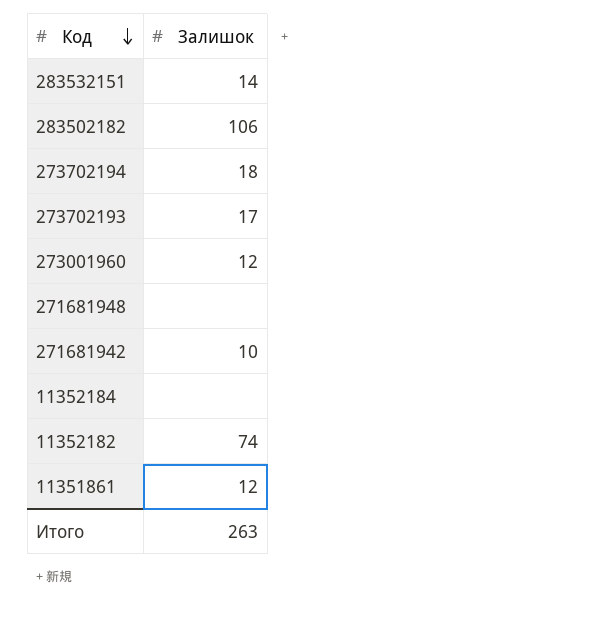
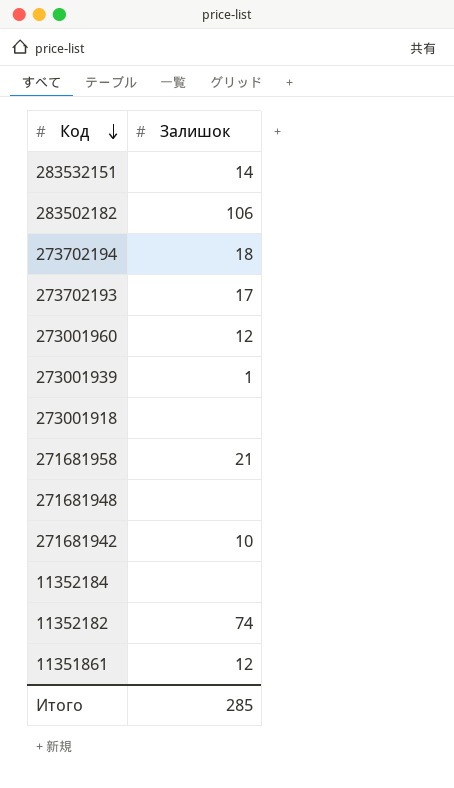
row 273001939: none -> 1
row 273001918: none -> none
row 271681958: none -> 21
Итого | Залишок: 263 -> 285

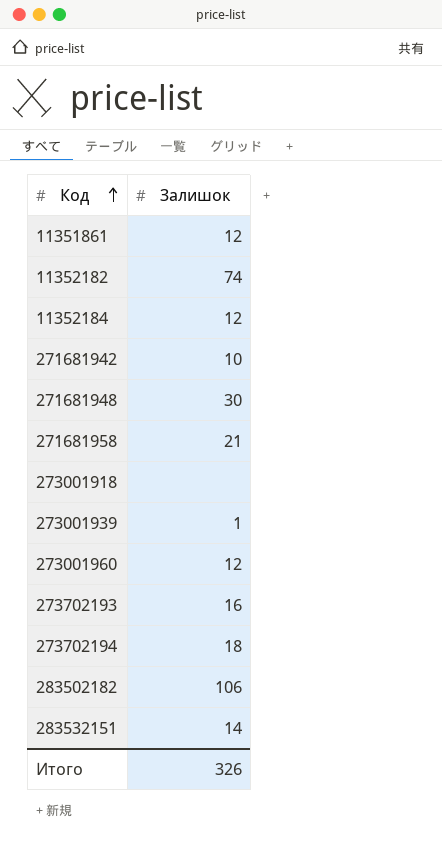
row order: Код descending -> Код ascending
11352184 | Залишок: none -> 12
271681948 | Залишок: none -> 30
273702193 | Залишок: 17 -> 16
Итого | Залишок: 285 -> 326

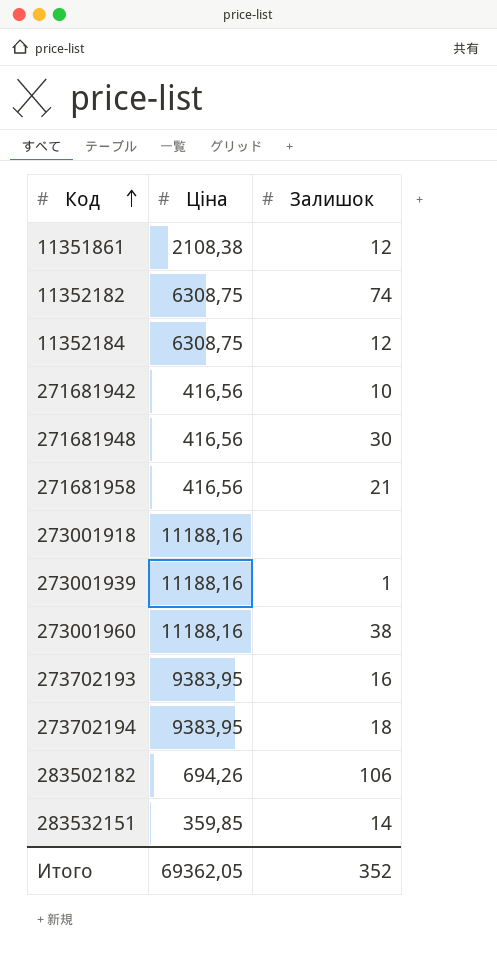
column Ціна | position: none -> 2
273001960 | Залишок: 12 -> 38
Итого | Залишок: 326 -> 352

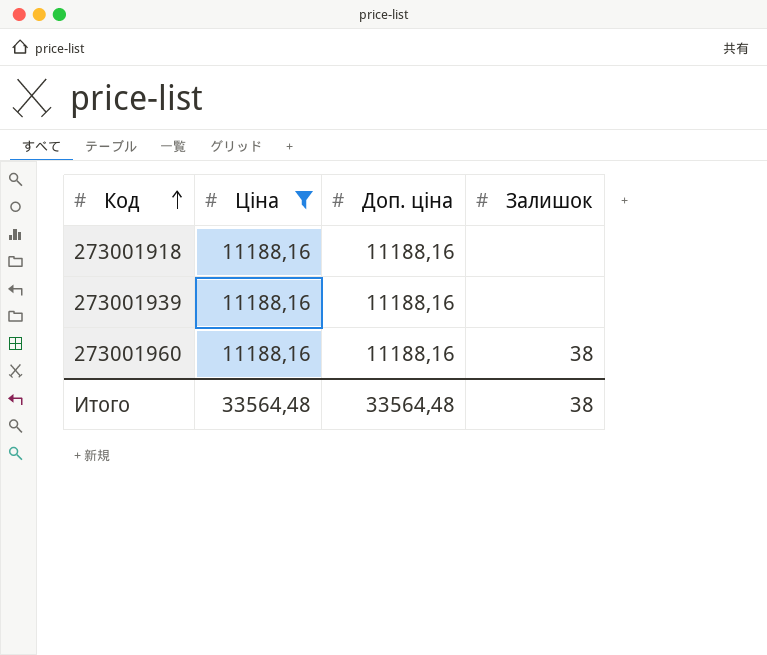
filter: none -> Ціна = 11188,16
column Доп. ціна | position: none -> 3
273001939 | Залишок: 1 -> none
Итого | Ціна: 69362,05 -> 33564,48
Итого | Залишок: 352 -> 38

